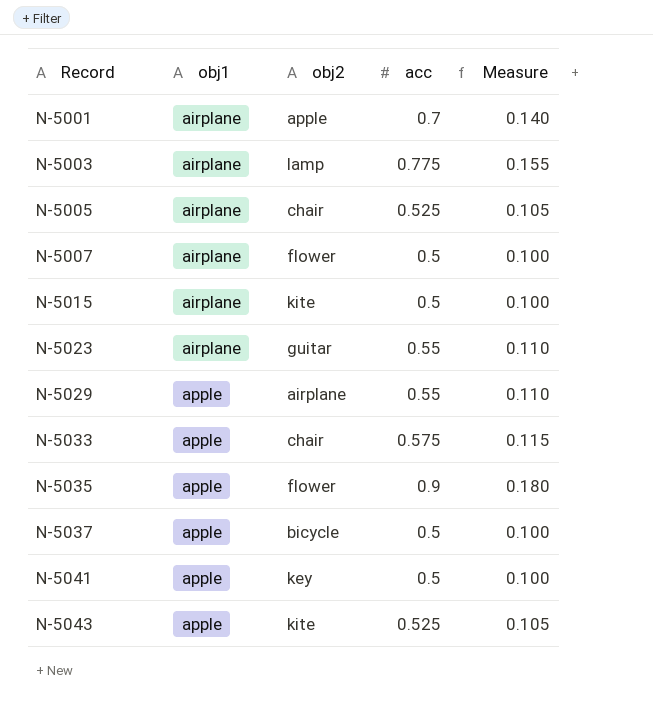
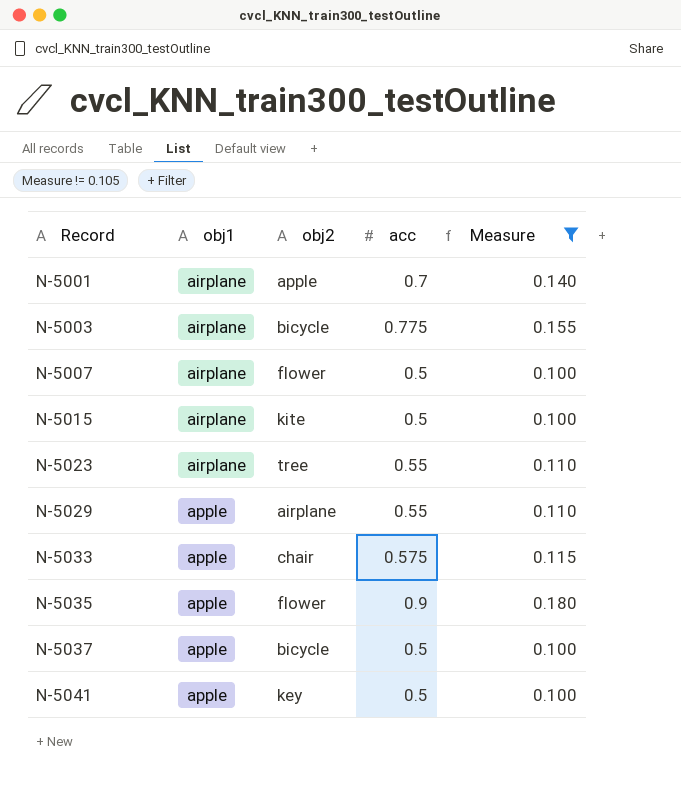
filter: none -> Measure != 0.105
N-5003 | obj2: lamp -> bicycle
N-5023 | obj2: guitar -> tree

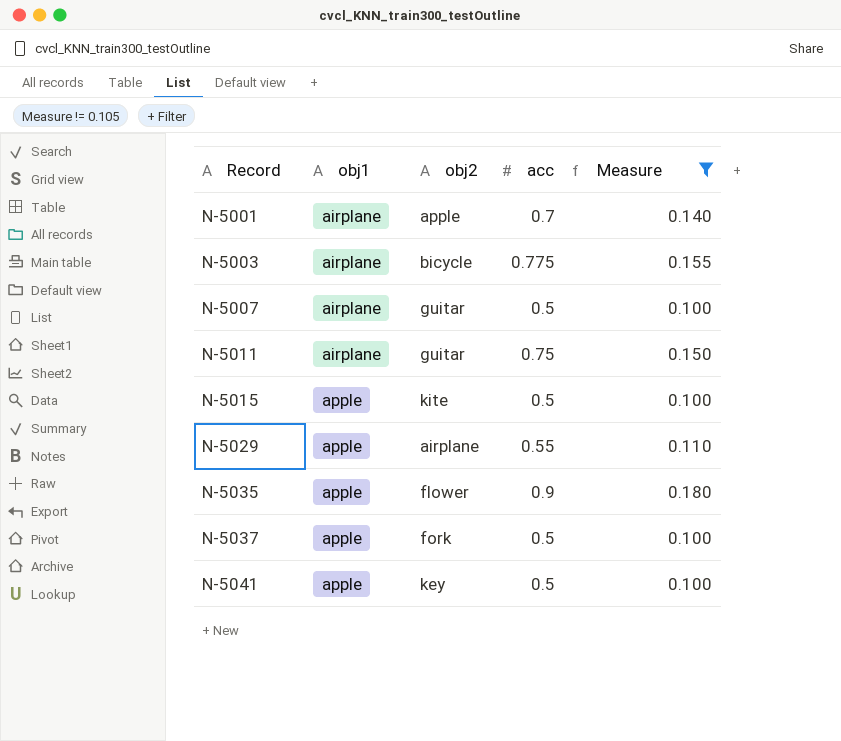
row N-5023: airplane | tree | 0.55 | 0.110 -> none
row N-5033: apple | chair | 0.575 | 0.115 -> none
N-5007 | obj2: flower -> guitar
row N-5011: none -> airplane | guitar | 0.75 | 0.150
N-5015 | obj1: airplane -> apple
N-5037 | obj2: bicycle -> fork

